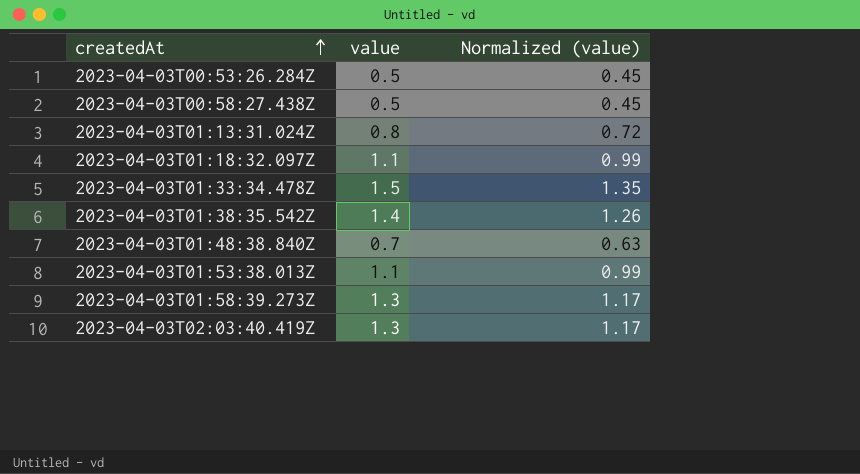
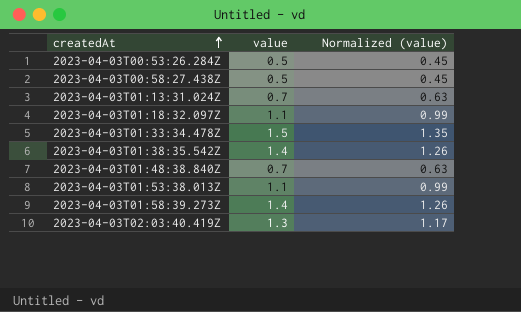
2023-04-03T01:13:31.024Z | value: 0.8 -> 0.7
2023-04-03T01:13:31.024Z | Normalized (value): 0.72 -> 0.63
2023-04-03T01:58:39.273Z | value: 1.3 -> 1.4
2023-04-03T01:58:39.273Z | Normalized (value): 1.17 -> 1.26

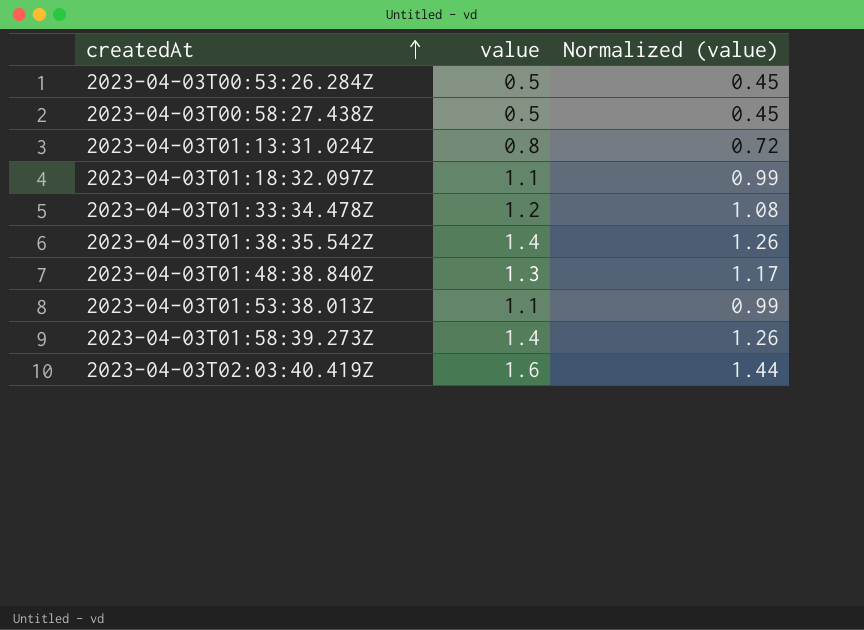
2023-04-03T01:13:31.024Z | value: 0.7 -> 0.8
2023-04-03T01:13:31.024Z | Normalized (value): 0.63 -> 0.72
2023-04-03T01:33:34.478Z | value: 1.5 -> 1.2
2023-04-03T01:33:34.478Z | Normalized (value): 1.35 -> 1.08
2023-04-03T01:48:38.840Z | value: 0.7 -> 1.3
2023-04-03T01:48:38.840Z | Normalized (value): 0.63 -> 1.17
2023-04-03T02:03:40.419Z | value: 1.3 -> 1.6
2023-04-03T02:03:40.419Z | Normalized (value): 1.17 -> 1.44

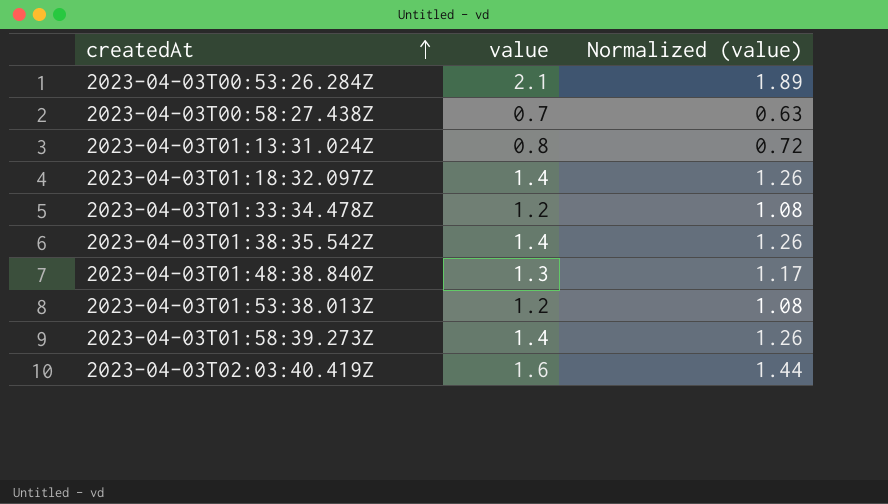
2023-04-03T00:53:26.284Z | value: 0.5 -> 2.1
2023-04-03T00:53:26.284Z | Normalized (value): 0.45 -> 1.89
2023-04-03T00:58:27.438Z | value: 0.5 -> 0.7
2023-04-03T00:58:27.438Z | Normalized (value): 0.45 -> 0.63
2023-04-03T01:18:32.097Z | value: 1.1 -> 1.4
2023-04-03T01:18:32.097Z | Normalized (value): 0.99 -> 1.26
2023-04-03T01:53:38.013Z | value: 1.1 -> 1.2
2023-04-03T01:53:38.013Z | Normalized (value): 0.99 -> 1.08

